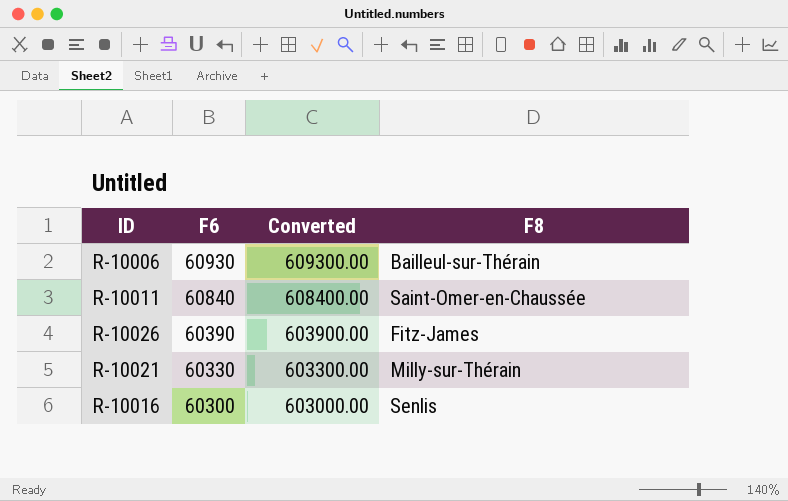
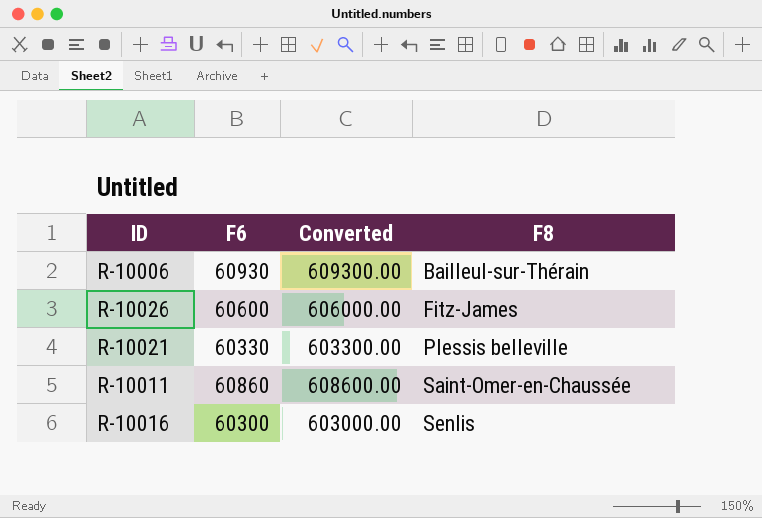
row order: F6 descending -> F8 ascending
R-10026 | F6: 60390 -> 60600
R-10026 | Converted: 603900.00 -> 606000.00
R-10021 | F8: Milly-sur-Thérain -> Plessis belleville
R-10011 | F6: 60840 -> 60860
R-10011 | Converted: 608400.00 -> 608600.00

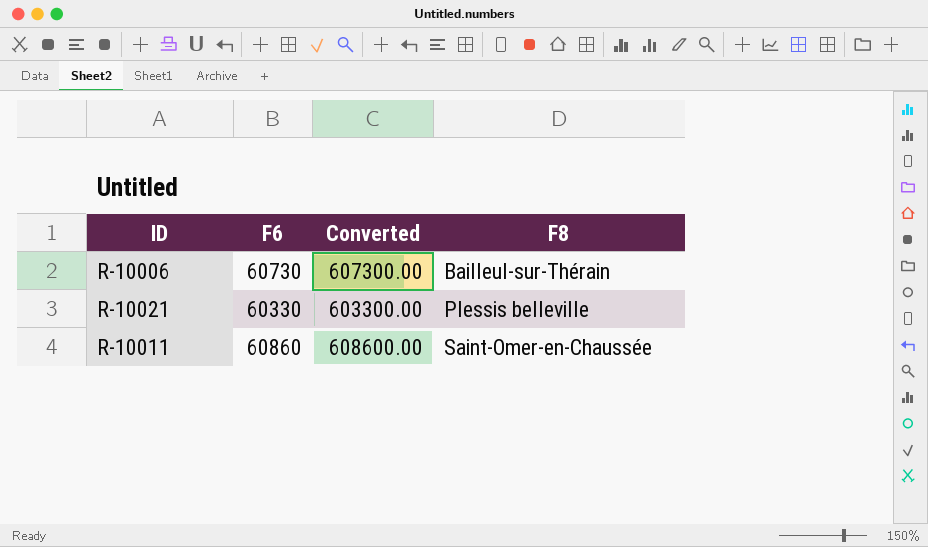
row R-10026: 60600 | 606000.00 | Fitz-James -> none
row R-10016: 60300 | 603000.00 | Senlis -> none
R-10006 | F6: 60930 -> 60730
R-10006 | Converted: 609300.00 -> 607300.00

